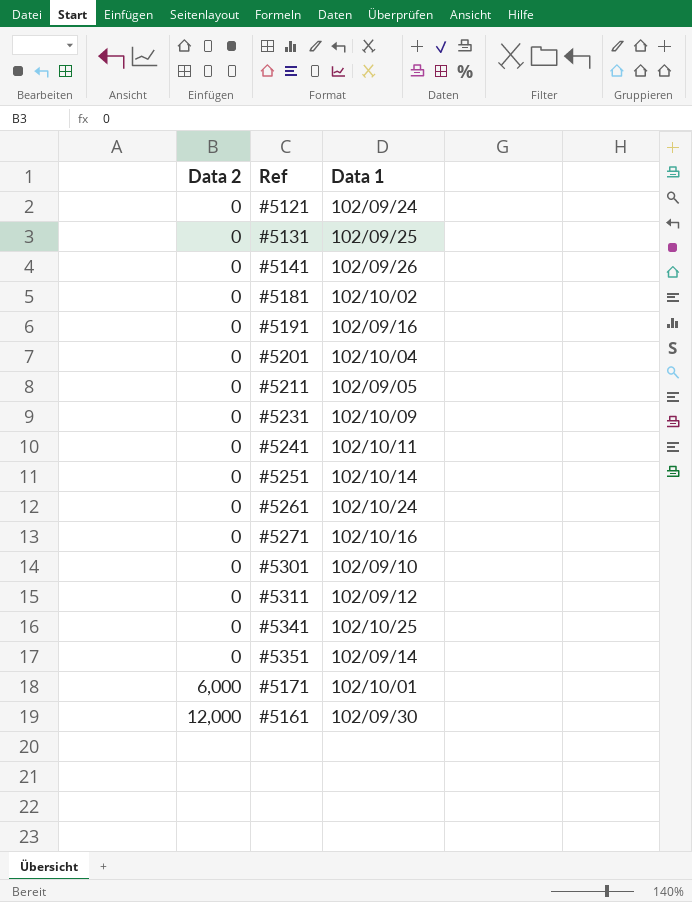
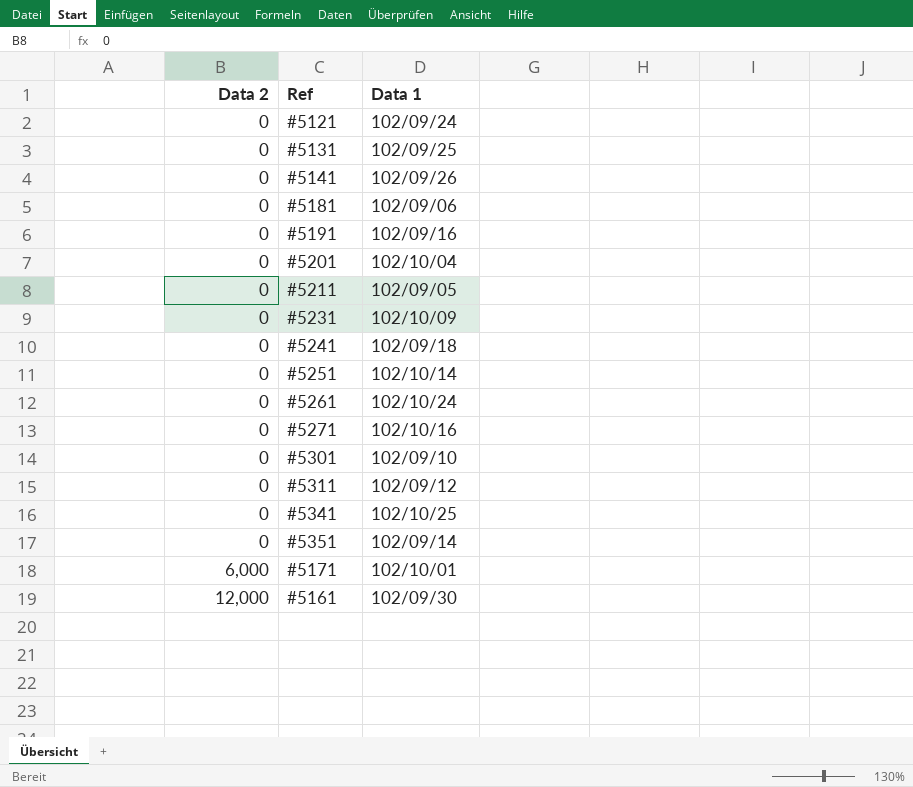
#5181 | Data 1: 102/10/02 -> 102/09/06
#5241 | Data 1: 102/10/11 -> 102/09/18

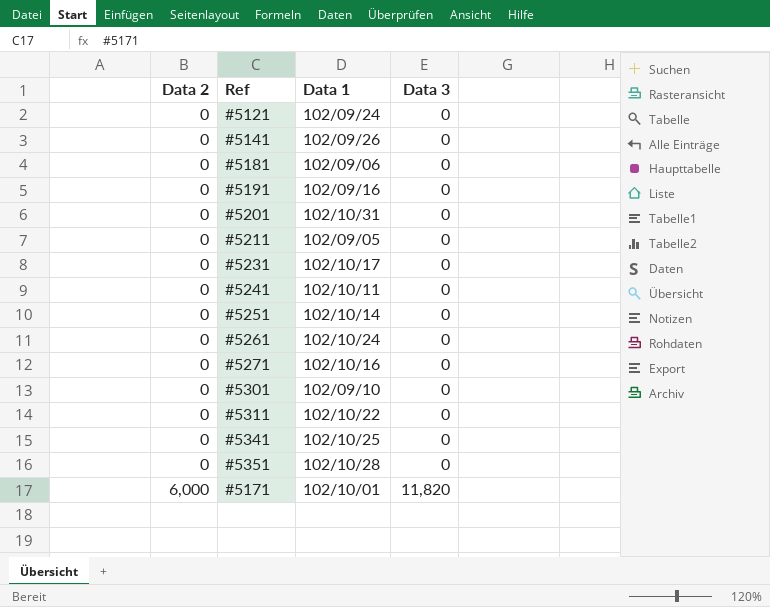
column Data 3 | position: none -> 4
row #5131: 0 | 102/09/25 -> none
row #5161: 12,000 | 102/09/30 -> none
#5201 | Data 1: 102/10/04 -> 102/10/31
#5231 | Data 1: 102/10/09 -> 102/10/17
#5241 | Data 1: 102/09/18 -> 102/10/11
#5311 | Data 1: 102/09/12 -> 102/10/22
#5351 | Data 1: 102/09/14 -> 102/10/28

